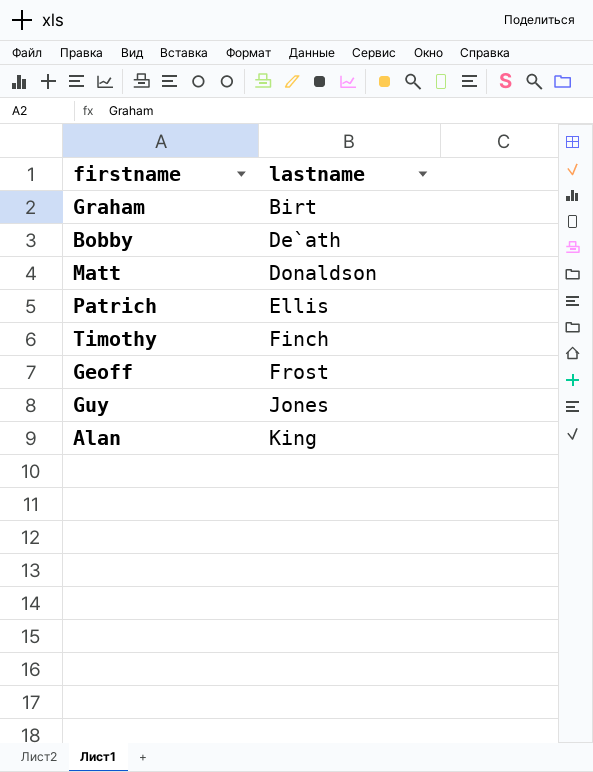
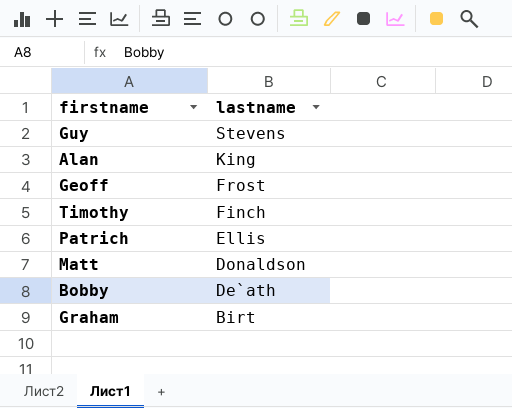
row order: lastname ascending -> lastname descending
Guy | lastname: Jones -> Stevens

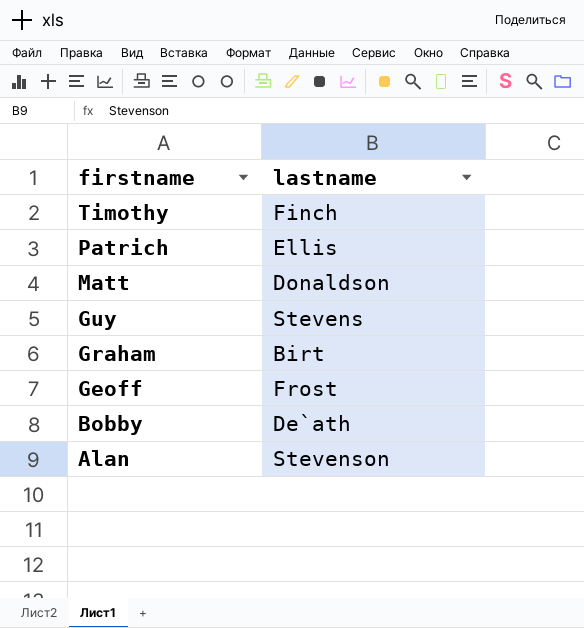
row order: lastname descending -> firstname descending
Alan | lastname: King -> Stevenson

